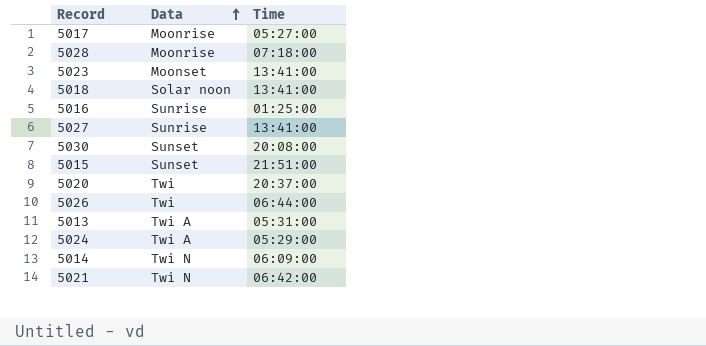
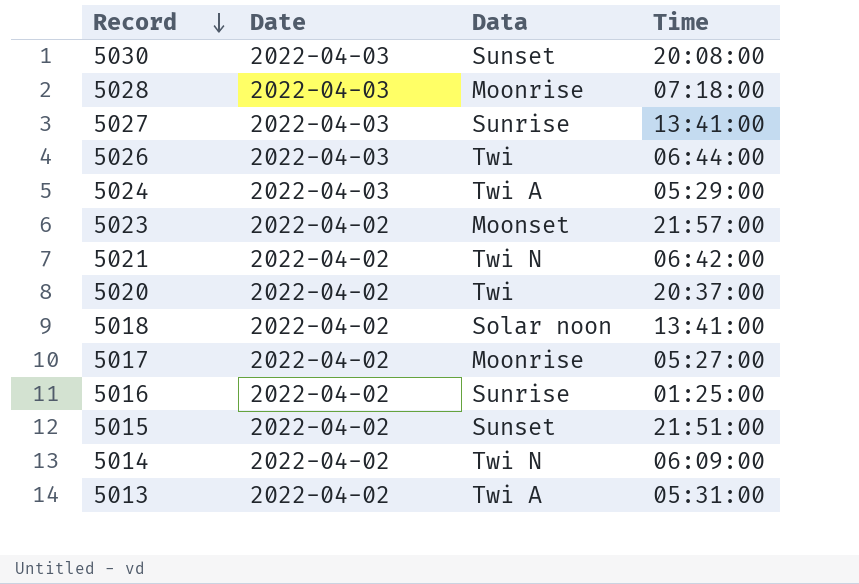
row order: Data ascending -> Record descending
column Date | position: none -> 2
5023 | Time: 13:41:00 -> 21:57:00

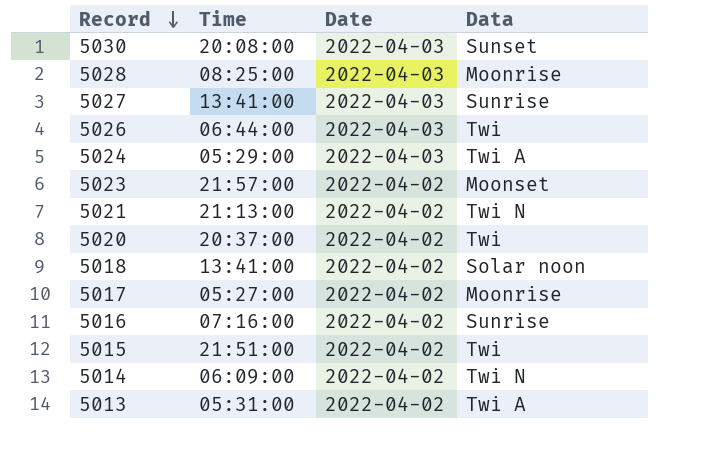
column Time | position: 4 -> 2
5028 | Time: 07:18:00 -> 08:25:00
5021 | Time: 06:42:00 -> 21:13:00
5016 | Time: 01:25:00 -> 07:16:00
5015 | Data: Sunset -> Twi

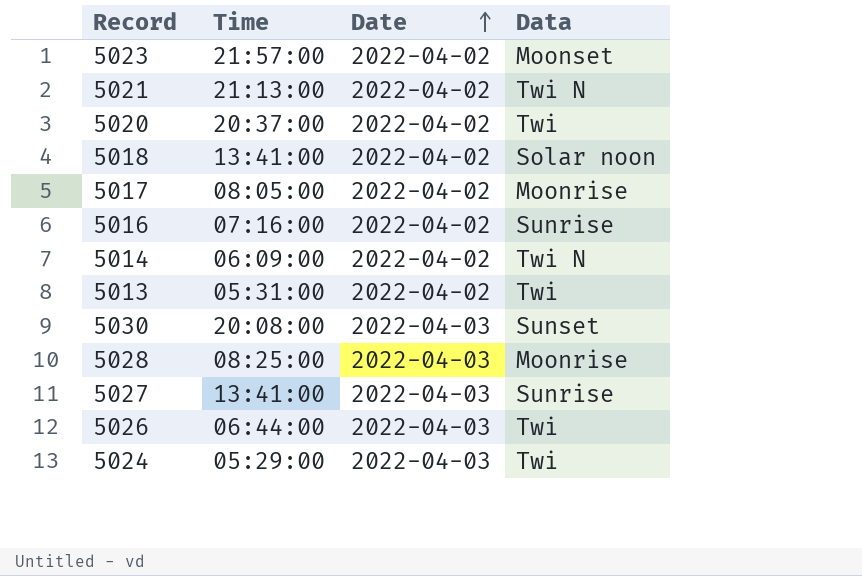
row order: Record descending -> Date ascending
row 5015: 21:51:00 | 2022-04-02 | Twi -> none
5017 | Time: 05:27:00 -> 08:05:00
5013 | Data: Twi A -> Twi
5024 | Data: Twi A -> Twi

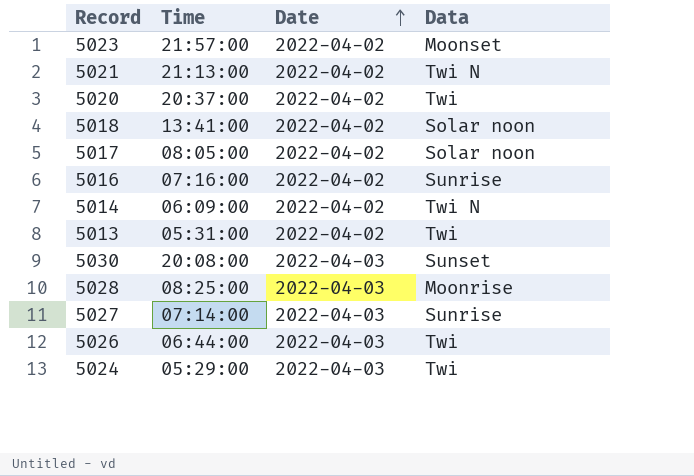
5017 | Data: Moonrise -> Solar noon
5027 | Time: 13:41:00 -> 07:14:00

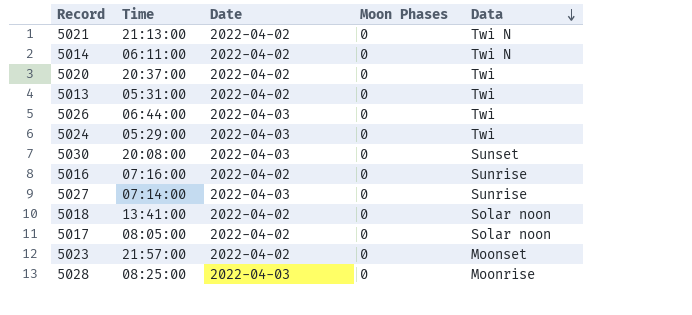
row order: Date ascending -> Data descending
column Moon Phases | position: none -> 4
5014 | Time: 06:09:00 -> 06:11:00

